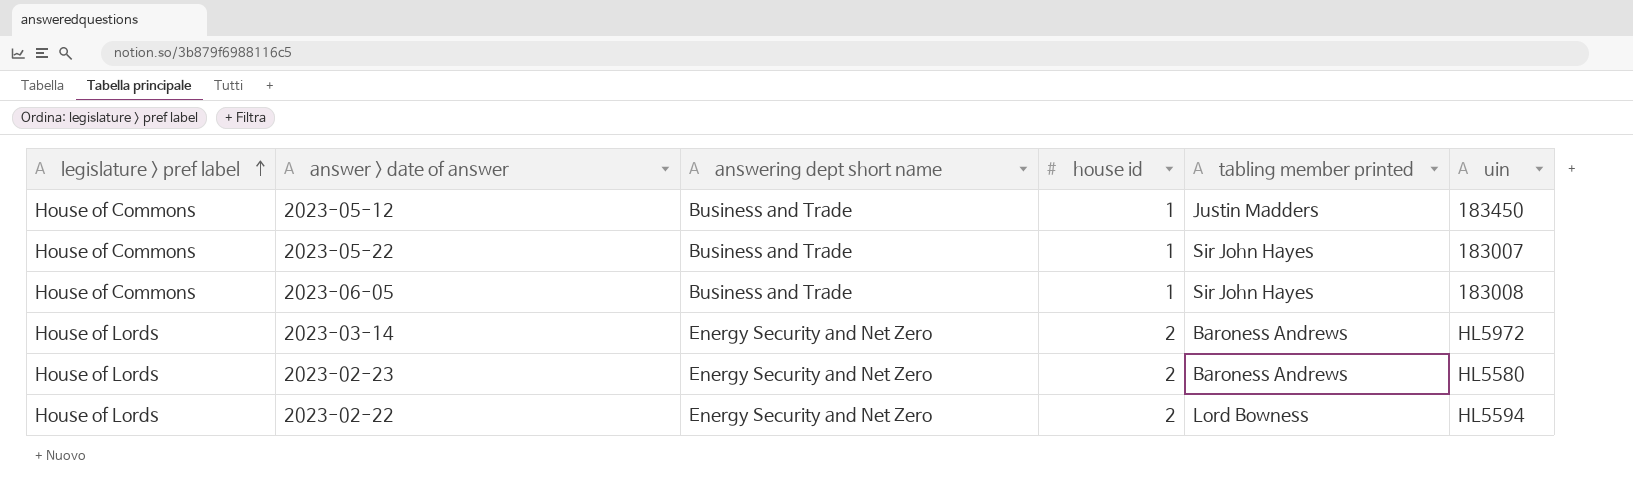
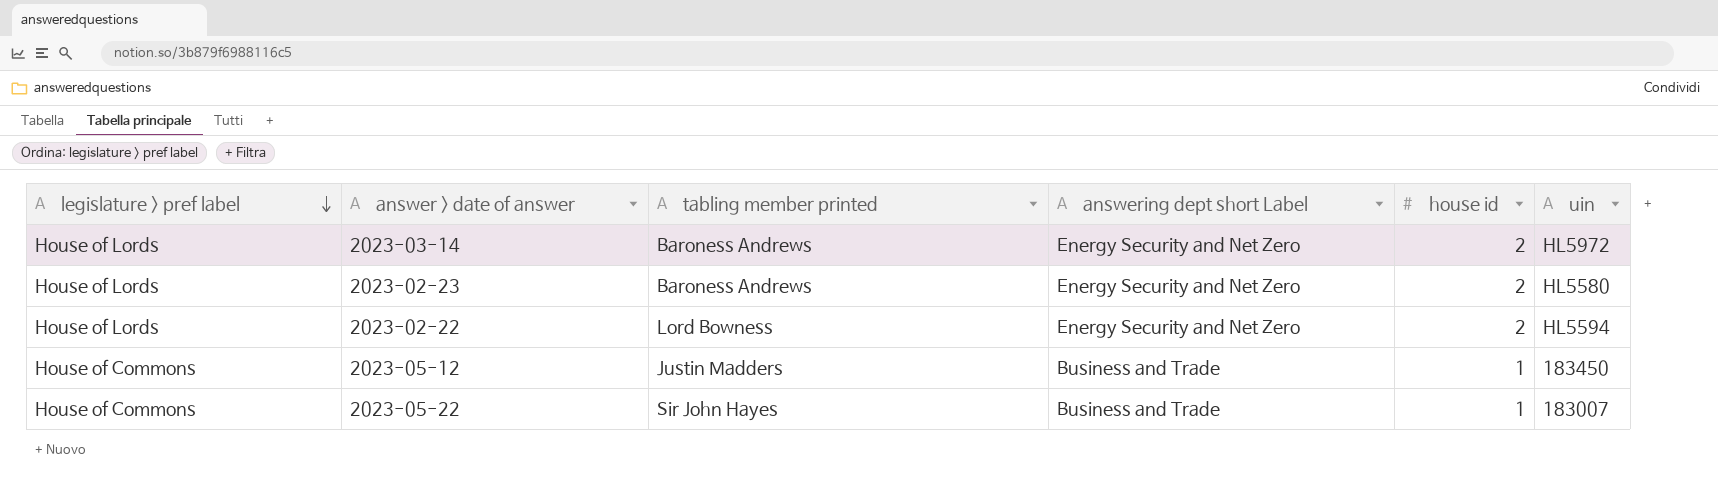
row order: legislature > pref label ascending -> legislature > pref label descending
column tabling member printed | position: 5 -> 3
column name: answering dept short name -> answering dept short Label
row 2023-06-05: House of Commons | Business and Trade | 1 | Sir John Hayes | 183008 -> none

